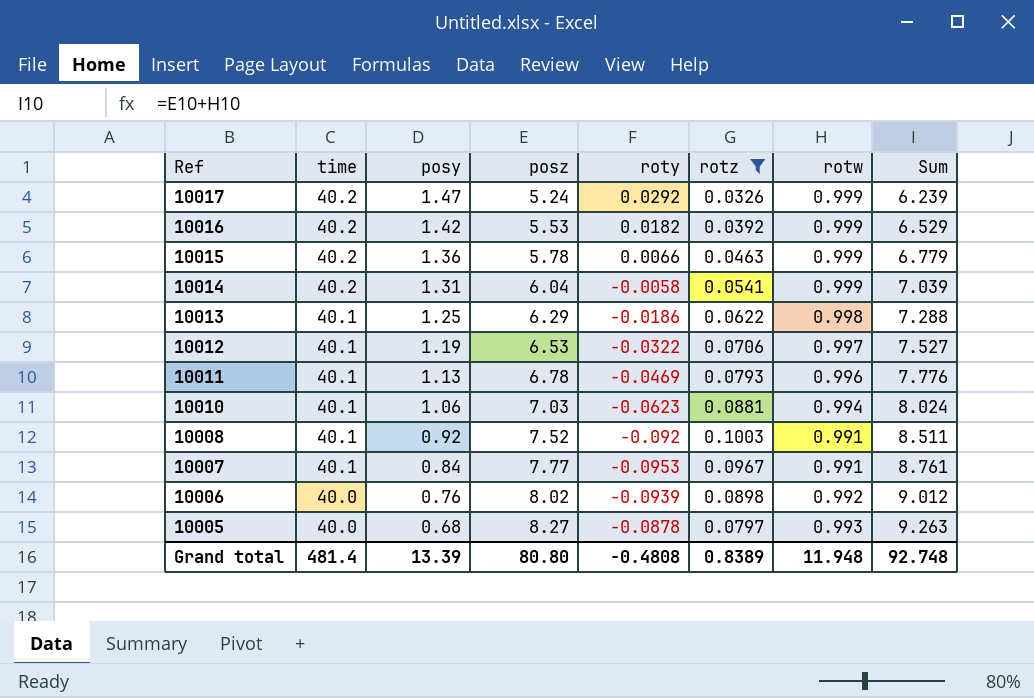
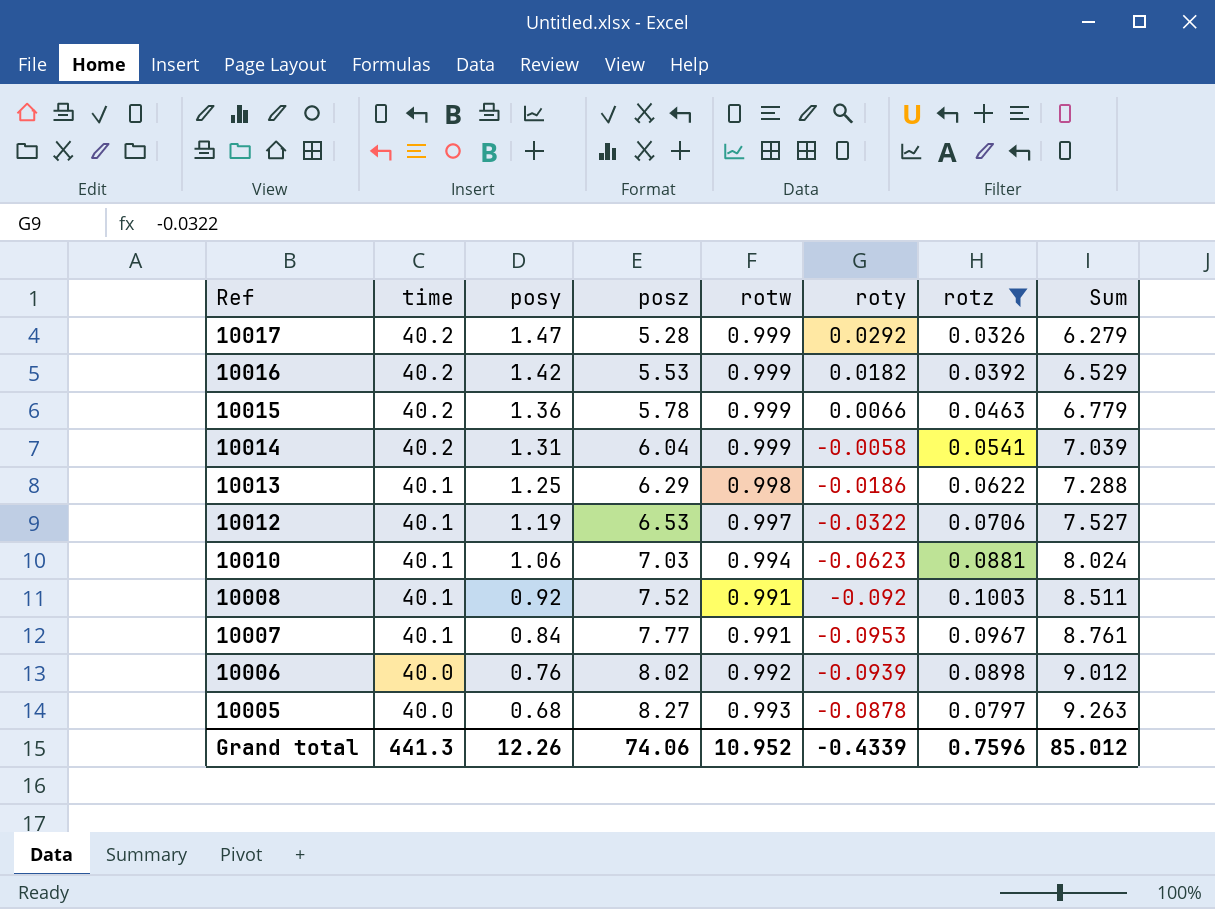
column rotw | position: 7 -> 5
row 10011: 40.1 | 1.13 | 6.78 | -0.0469 | 0.0793 | 0.996 | 7.776 -> none
10017 | posz: 5.24 -> 5.28
10017 | Sum: 6.239 -> 6.279
Grand total | time: 481.4 -> 441.3
Grand total | posy: 13.39 -> 12.26
Grand total | posz: 80.80 -> 74.06
Grand total | rotw: 11.948 -> 10.952
Grand total | roty: -0.4808 -> -0.4339
Grand total | rotz: 0.8389 -> 0.7596
Grand total | Sum: 92.748 -> 85.012

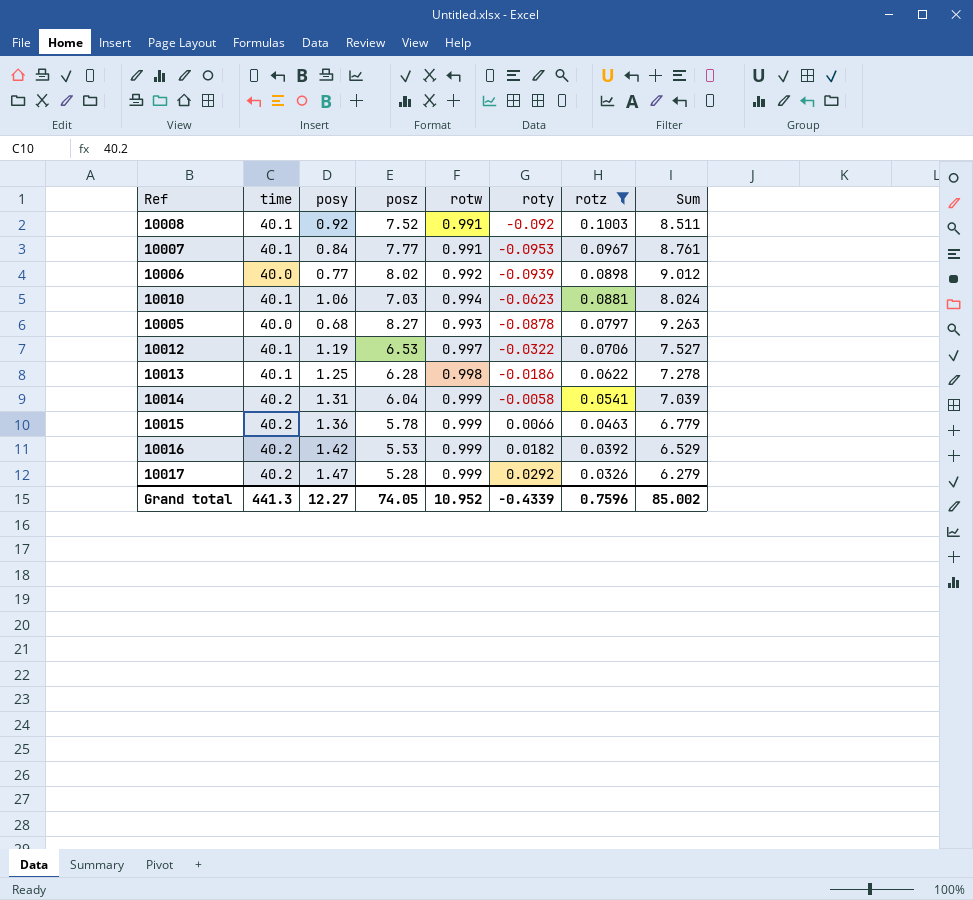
row order: Ref descending -> rotz descending
10006 | posy: 0.76 -> 0.77
10013 | posz: 6.29 -> 6.28
10013 | Sum: 7.288 -> 7.278
Grand total | posy: 12.26 -> 12.27
Grand total | posz: 74.06 -> 74.05
Grand total | Sum: 85.012 -> 85.002

